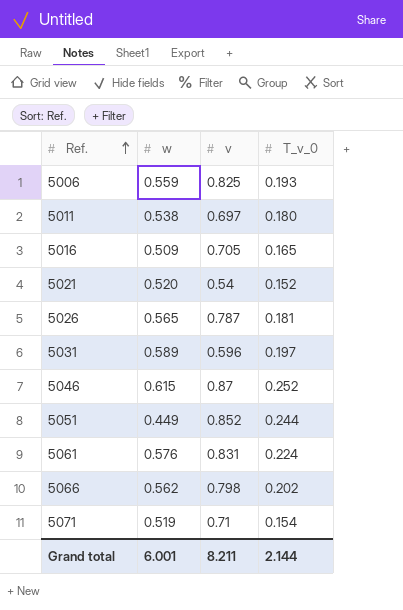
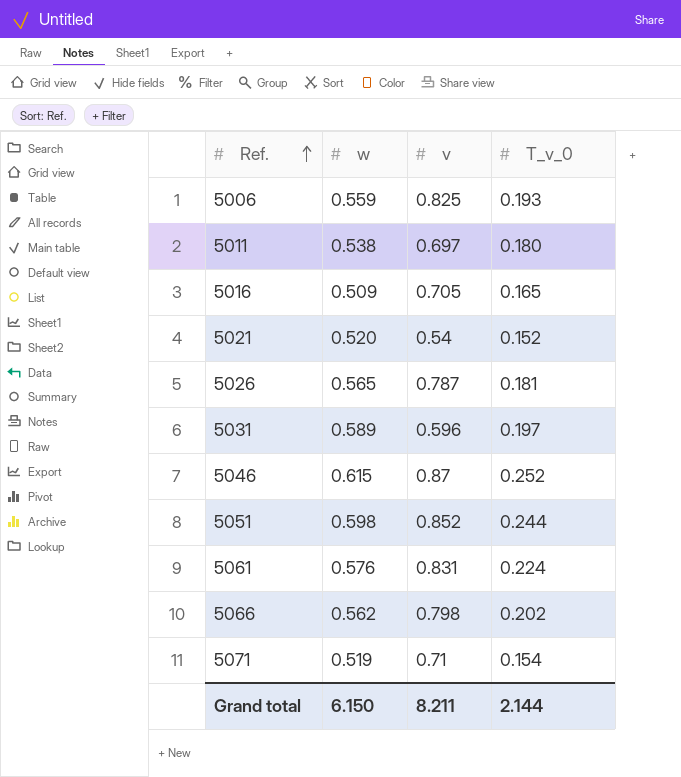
5051 | w: 0.449 -> 0.598
Grand total | w: 6.001 -> 6.150

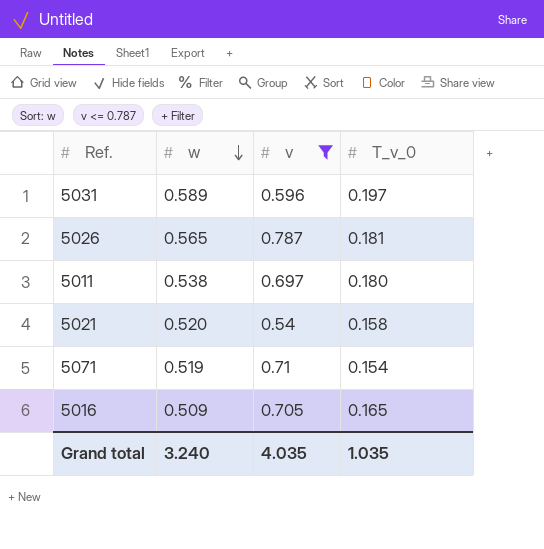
filter: none -> v <= 0.787
row order: Ref. ascending -> w descending
5021 | T_v_0: 0.152 -> 0.158
Grand total | w: 6.150 -> 3.240
Grand total | v: 8.211 -> 4.035
Grand total | T_v_0: 2.144 -> 1.035

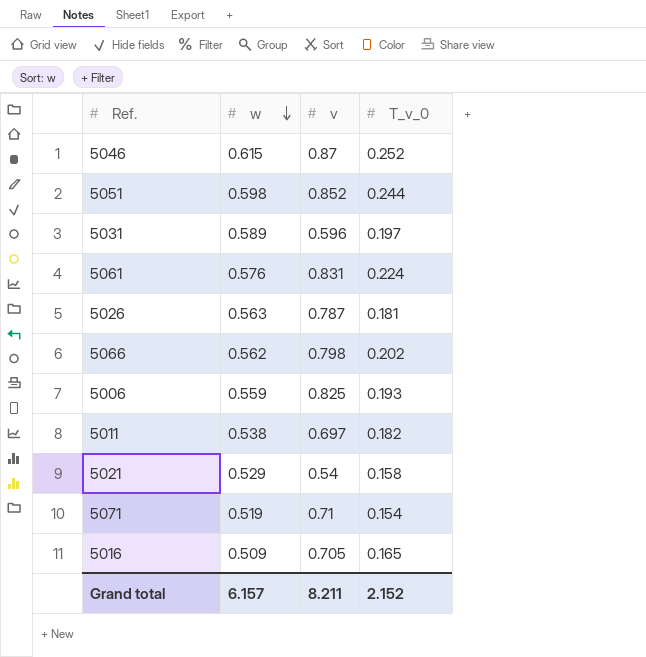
filter: v <= 0.787 -> none
5026 | w: 0.565 -> 0.563
5011 | T_v_0: 0.180 -> 0.182
5021 | w: 0.520 -> 0.529
Grand total | w: 3.240 -> 6.157
Grand total | v: 4.035 -> 8.211
Grand total | T_v_0: 1.035 -> 2.152

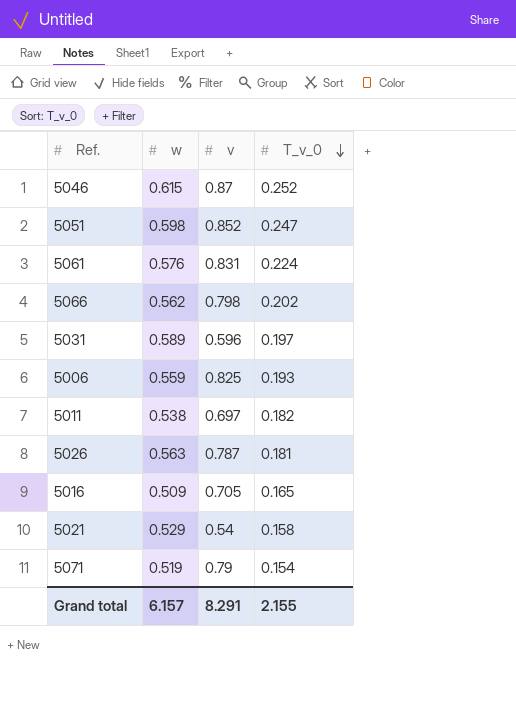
row order: w descending -> T_v_0 descending
5051 | T_v_0: 0.244 -> 0.247
5071 | v: 0.71 -> 0.79
Grand total | v: 8.211 -> 8.291
Grand total | T_v_0: 2.152 -> 2.155

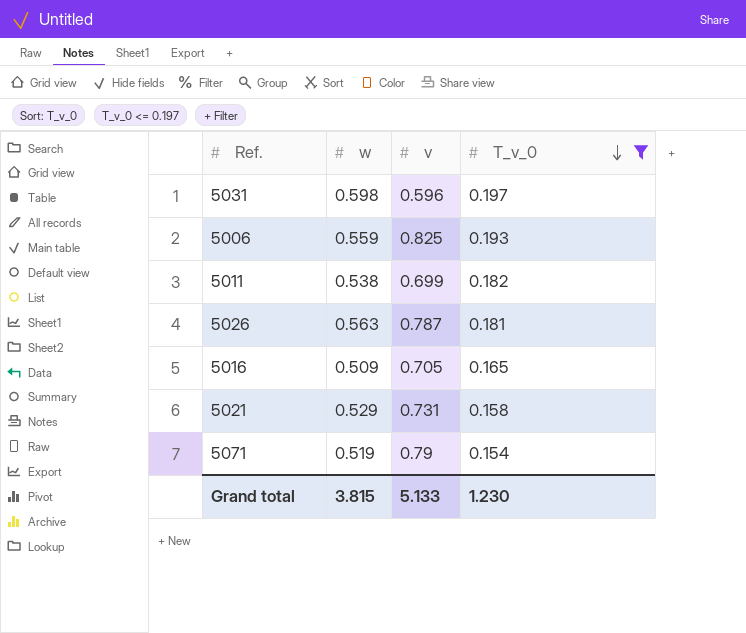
filter: none -> T_v_0 <= 0.197
5031 | w: 0.589 -> 0.598
5011 | v: 0.697 -> 0.699
5021 | v: 0.54 -> 0.731
Grand total | w: 6.157 -> 3.815
Grand total | v: 8.291 -> 5.133
Grand total | T_v_0: 2.155 -> 1.230

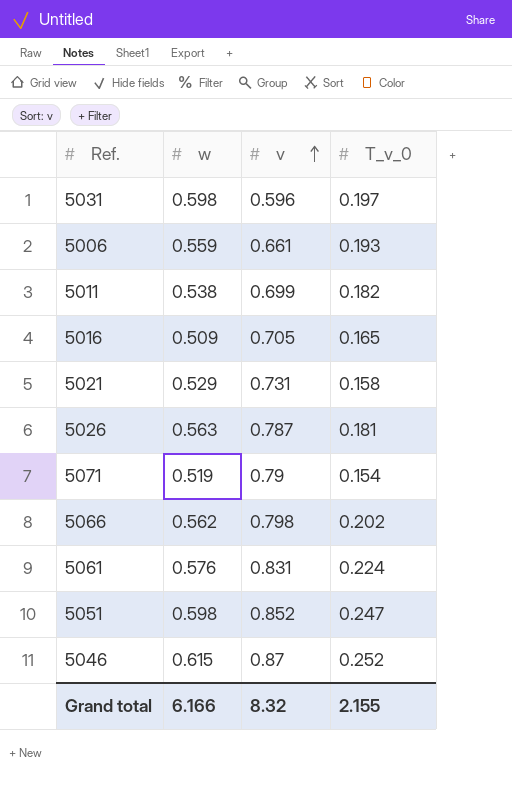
filter: T_v_0 <= 0.197 -> none
row order: T_v_0 descending -> v ascending
5006 | v: 0.825 -> 0.661
Grand total | w: 3.815 -> 6.166
Grand total | v: 5.133 -> 8.32
Grand total | T_v_0: 1.230 -> 2.155

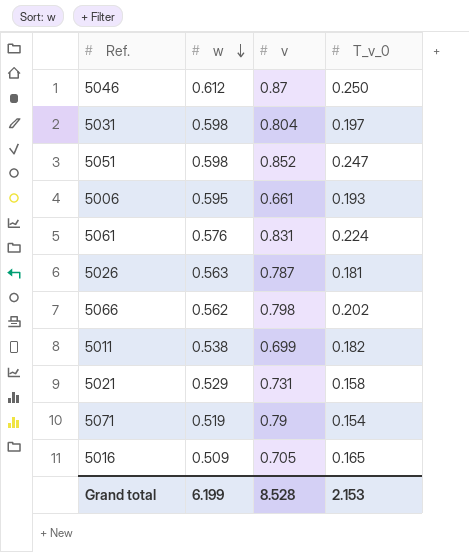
row order: v ascending -> w descending
5046 | w: 0.615 -> 0.612
5046 | T_v_0: 0.252 -> 0.250
5031 | v: 0.596 -> 0.804
5006 | w: 0.559 -> 0.595
Grand total | w: 6.166 -> 6.199
Grand total | v: 8.32 -> 8.528
Grand total | T_v_0: 2.155 -> 2.153

